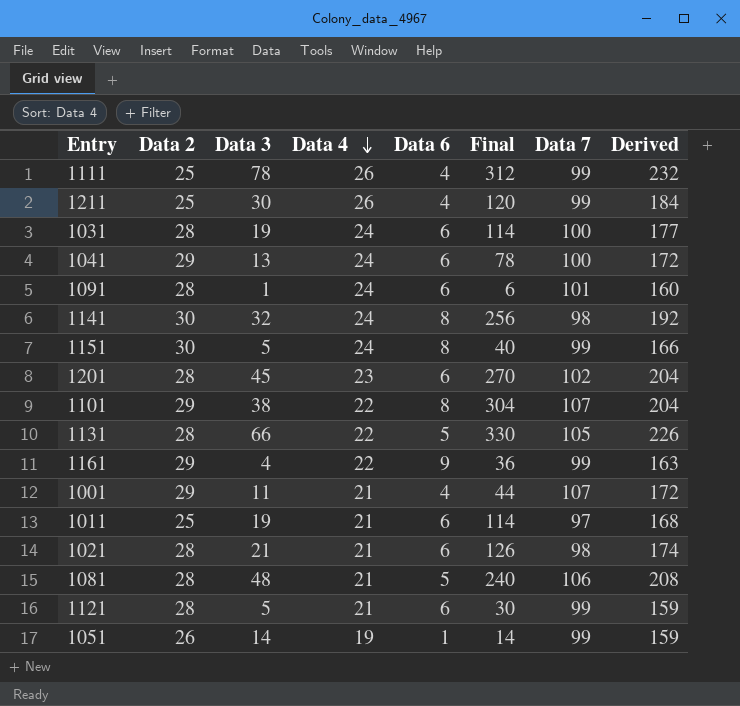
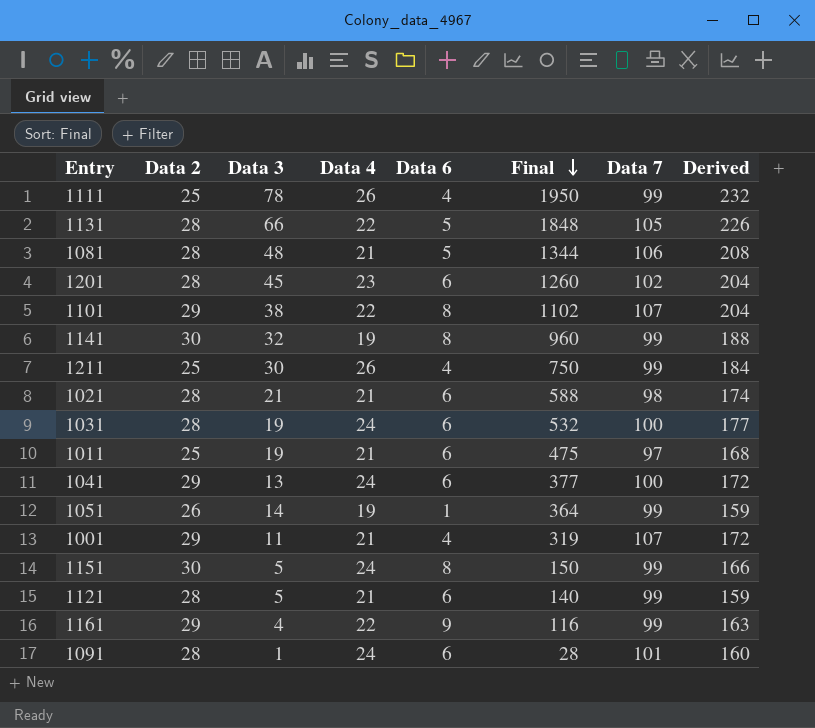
row order: Data 4 descending -> Final descending
column Final | formula: [Data 3] * [Data 6] -> [Data 2] * [Data 3]
1141 | Data 4: 24 -> 19
1141 | Data 7: 98 -> 99
1141 | Derived: 192 -> 188

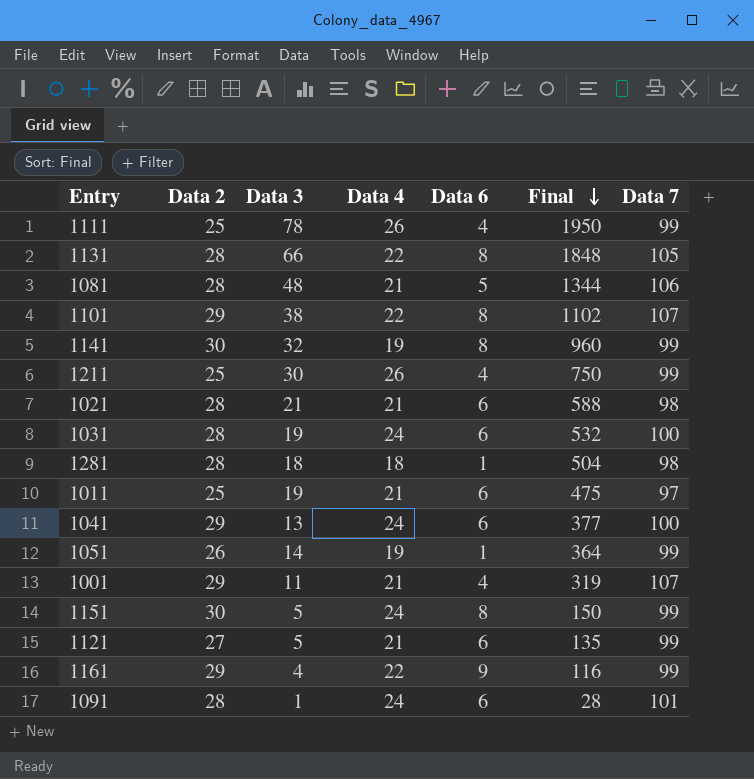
column Derived | formula: [Data 2] + [Data 3] + [Data 4] + [Data 6] + [Data 7] -> none
row 1201: 28 | 45 | 23 | 6 | 1260 | 102 | 204 -> none
1131 | Data 6: 5 -> 8
row 1281: none -> 28 | 18 | 18 | 1 | 504 | 98
1121 | Data 2: 28 -> 27
1121 | Final: 140 -> 135

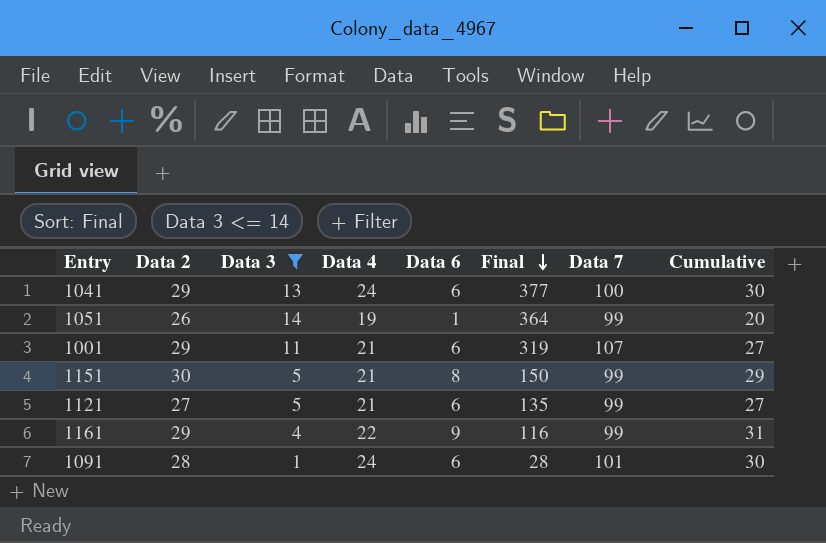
filter: none -> Data 3 <= 14
column Cumulative | formula: none -> [Data 4] + [Data 6]
1001 | Data 6: 4 -> 6
1151 | Data 4: 24 -> 21

